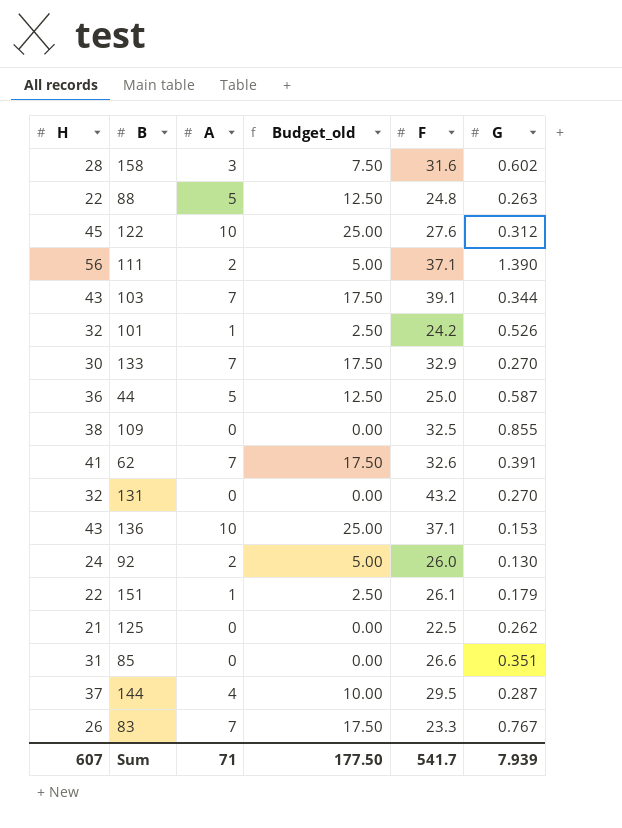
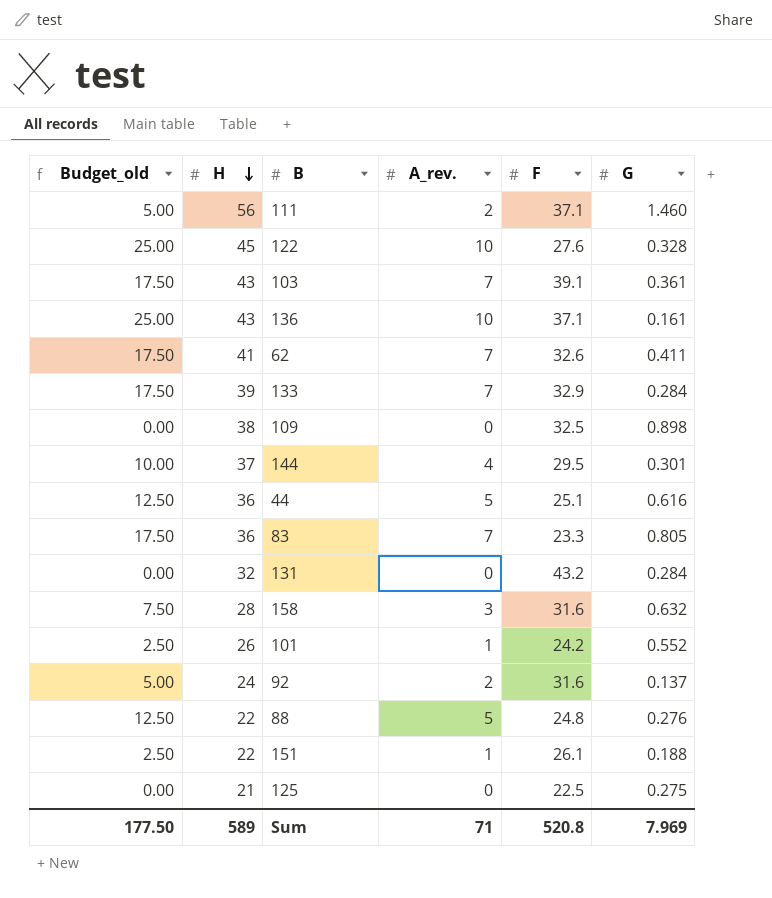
row order: none -> H descending
column Budget_old | position: 4 -> 1
column name: A -> A_rev.
row 85: 31 | 0 | 0.00 | 26.6 | 0.351 -> none
111 | G: 1.390 -> 1.460
122 | G: 0.312 -> 0.328
103 | G: 0.344 -> 0.361
136 | G: 0.153 -> 0.161
62 | G: 0.391 -> 0.411
133 | H: 30 -> 39
133 | G: 0.270 -> 0.284
109 | G: 0.855 -> 0.898
144 | G: 0.287 -> 0.301
44 | F: 25.0 -> 25.1
44 | G: 0.587 -> 0.616
83 | H: 26 -> 36
83 | G: 0.767 -> 0.805
131 | G: 0.270 -> 0.284
158 | G: 0.602 -> 0.632
101 | H: 32 -> 26
101 | G: 0.526 -> 0.552
92 | F: 26.0 -> 31.6
92 | G: 0.130 -> 0.137
88 | G: 0.263 -> 0.276
151 | G: 0.179 -> 0.188
125 | G: 0.262 -> 0.275
Sum | H: 607 -> 589
Sum | F: 541.7 -> 520.8
Sum | G: 7.939 -> 7.969

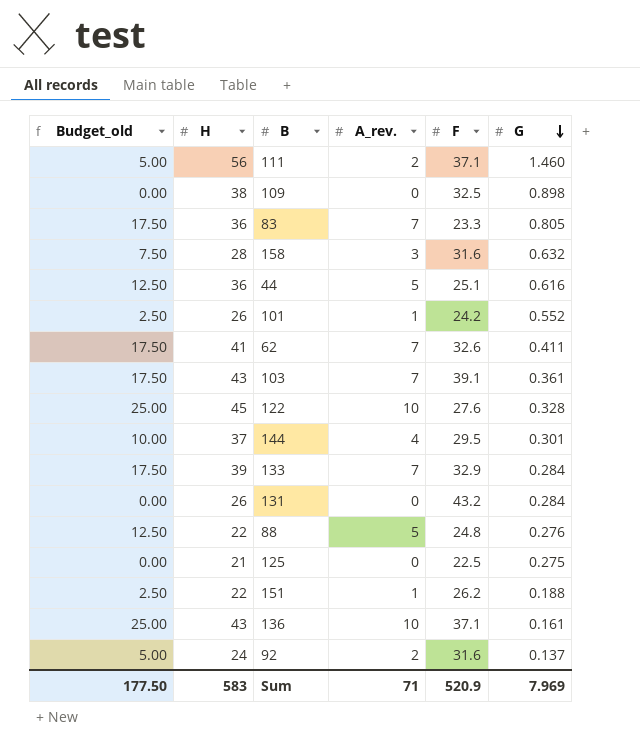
row order: H descending -> G descending
131 | H: 32 -> 26
151 | F: 26.1 -> 26.2
Sum | H: 589 -> 583
Sum | F: 520.8 -> 520.9

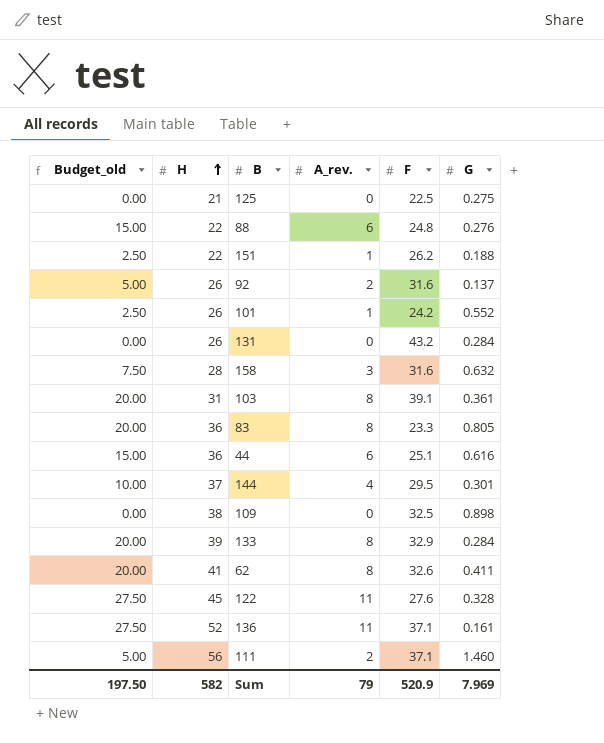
row order: G descending -> H ascending
88 | Budget_old: 12.50 -> 15.00
88 | A_rev.: 5 -> 6
92 | H: 24 -> 26
103 | Budget_old: 17.50 -> 20.00
103 | H: 43 -> 31
103 | A_rev.: 7 -> 8
83 | Budget_old: 17.50 -> 20.00
83 | A_rev.: 7 -> 8
44 | Budget_old: 12.50 -> 15.00
44 | A_rev.: 5 -> 6
133 | Budget_old: 17.50 -> 20.00
133 | A_rev.: 7 -> 8
62 | Budget_old: 17.50 -> 20.00
62 | A_rev.: 7 -> 8
122 | Budget_old: 25.00 -> 27.50
122 | A_rev.: 10 -> 11
136 | Budget_old: 25.00 -> 27.50
136 | H: 43 -> 52
136 | A_rev.: 10 -> 11
Sum | Budget_old: 177.50 -> 197.50
Sum | H: 583 -> 582
Sum | A_rev.: 71 -> 79

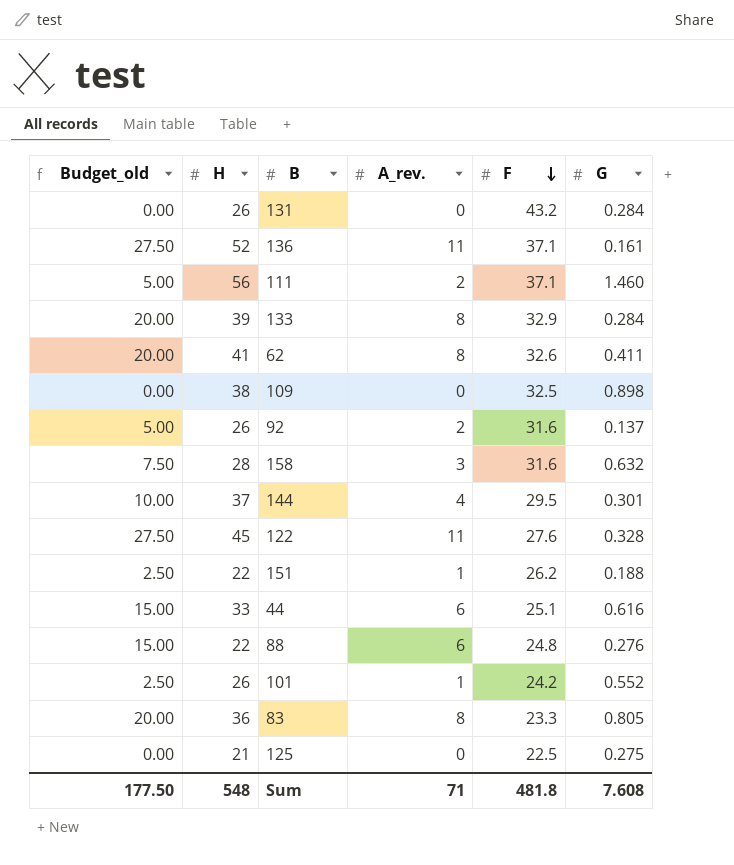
row order: H ascending -> F descending
row 103: 20.00 | 31 | 8 | 39.1 | 0.361 -> none
44 | H: 36 -> 33
Sum | Budget_old: 197.50 -> 177.50
Sum | H: 582 -> 548
Sum | A_rev.: 79 -> 71
Sum | F: 520.9 -> 481.8
Sum | G: 7.969 -> 7.608

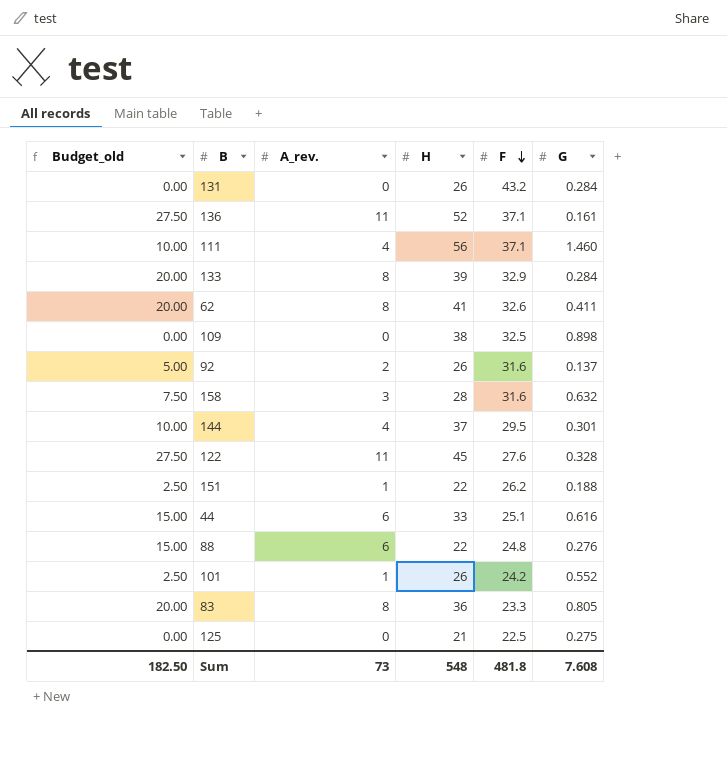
column H | position: 2 -> 4
111 | Budget_old: 5.00 -> 10.00
111 | A_rev.: 2 -> 4
Sum | Budget_old: 177.50 -> 182.50
Sum | A_rev.: 71 -> 73

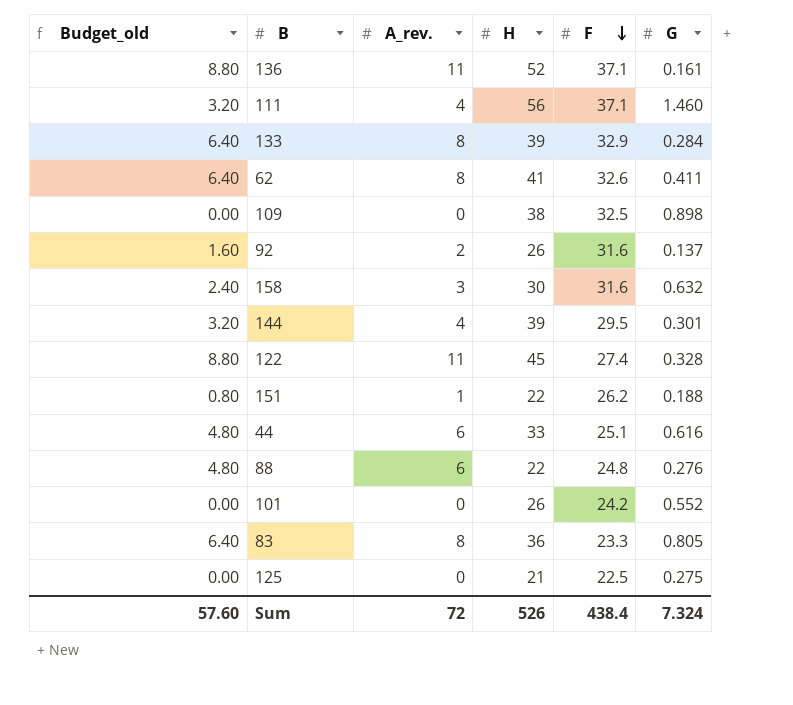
column Budget_old | formula: [A_rev.] * 2.5 -> [A_rev.] * 0.8
row 131: 0.00 | 0 | 26 | 43.2 | 0.284 -> none
158 | H: 28 -> 30
144 | H: 37 -> 39
122 | F: 27.6 -> 27.4
101 | A_rev.: 1 -> 0
Sum | Budget_old: 182.50 -> 57.60
Sum | A_rev.: 73 -> 72
Sum | H: 548 -> 526
Sum | F: 481.8 -> 438.4
Sum | G: 7.608 -> 7.324

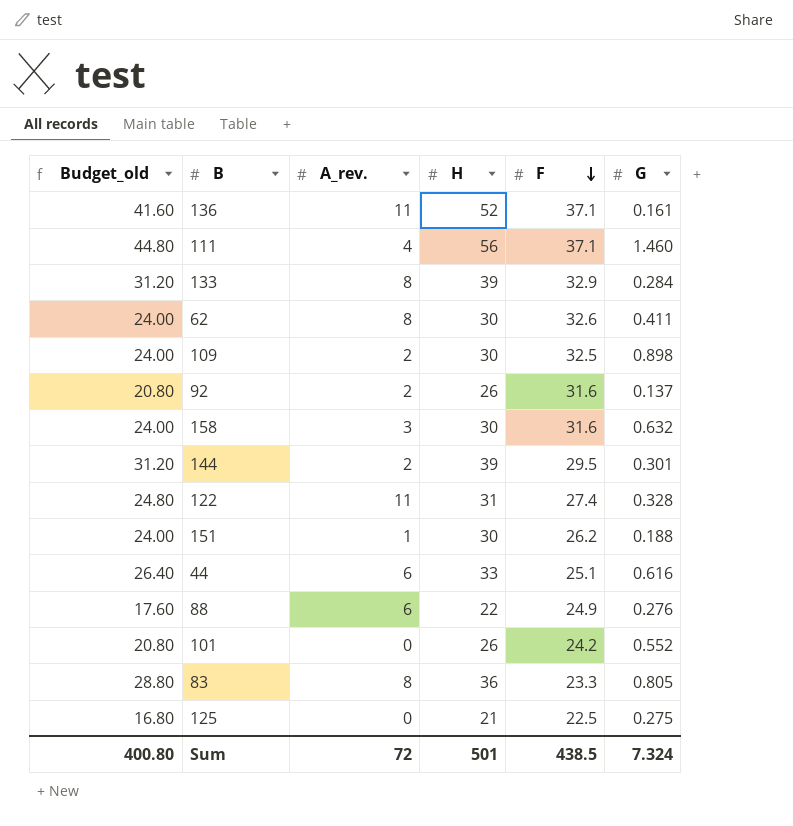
column Budget_old | formula: [A_rev.] * 0.8 -> [H] * 0.8
62 | H: 41 -> 30
109 | A_rev.: 0 -> 2
109 | H: 38 -> 30
144 | A_rev.: 4 -> 2
122 | H: 45 -> 31
151 | H: 22 -> 30
88 | F: 24.8 -> 24.9
Sum | Budget_old: 57.60 -> 400.80
Sum | H: 526 -> 501
Sum | F: 438.4 -> 438.5

